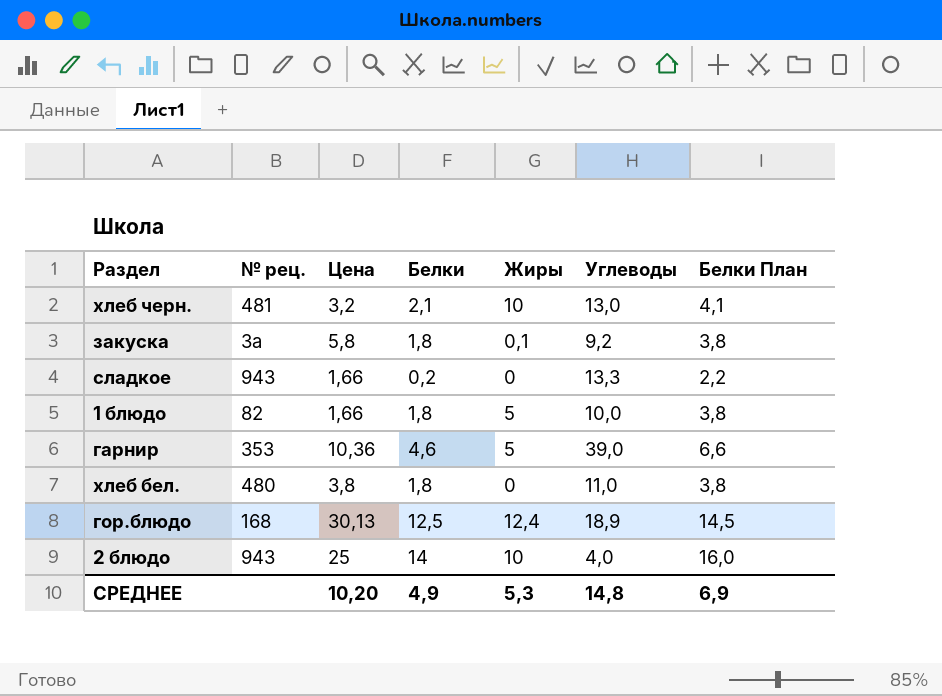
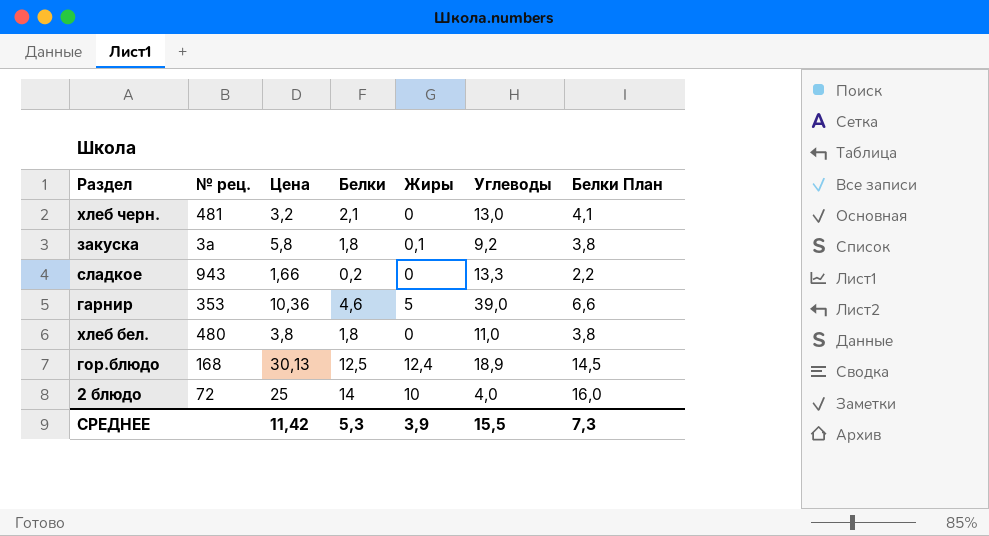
row 1 блюдо: 82 | 1,66 | 1,8 | 5 | 10,0 | 3,8 -> none
хлеб черн. | Жиры: 10 -> 0
2 блюдо | № рец.: 943 -> 72
СРЕДНЕЕ | Цена: 10,20 -> 11,42
СРЕДНЕЕ | Белки: 4,9 -> 5,3
СРЕДНЕЕ | Жиры: 5,3 -> 3,9
СРЕДНЕЕ | Углеводы: 14,8 -> 15,5
СРЕДНЕЕ | Белки План: 6,9 -> 7,3

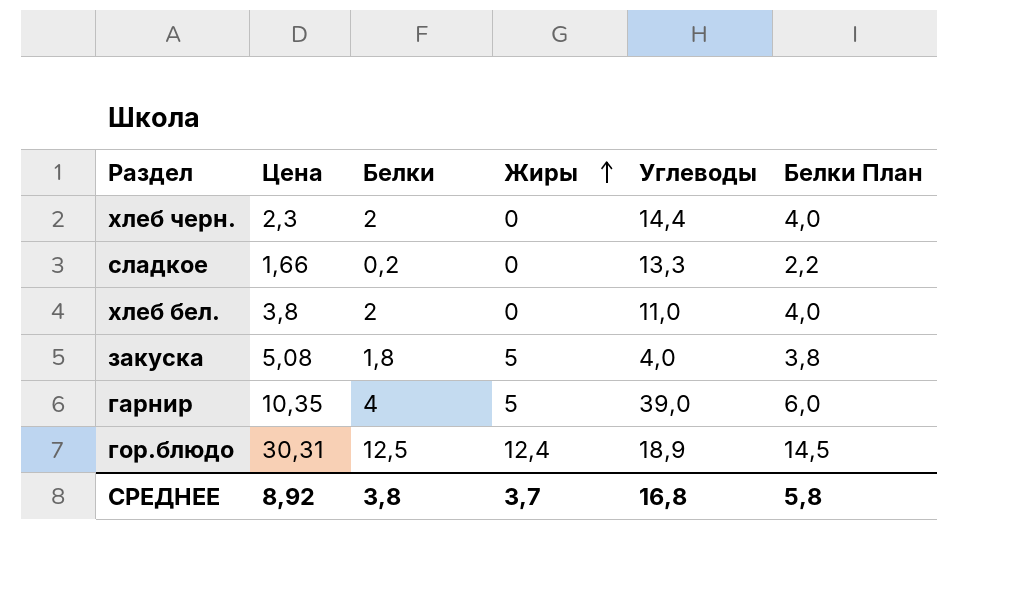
row order: none -> Жиры ascending
column № рец. | position: 2 -> none
row 2 блюдо: 72 | 25 | 14 | 10 | 4,0 | 16,0 -> none
хлеб черн. | Цена: 3,2 -> 2,3
хлеб черн. | Белки: 2,1 -> 2
хлеб черн. | Углеводы: 13,0 -> 14,4
хлеб черн. | Белки План: 4,1 -> 4,0
хлеб бел. | Белки: 1,8 -> 2
хлеб бел. | Белки План: 3,8 -> 4,0
закуска | Цена: 5,8 -> 5,08
закуска | Жиры: 0,1 -> 5
закуска | Углеводы: 9,2 -> 4,0
гарнир | Цена: 10,36 -> 10,35
гарнир | Белки: 4,6 -> 4
гарнир | Белки План: 6,6 -> 6,0
гор.блюдо | Цена: 30,13 -> 30,31
СРЕДНЕЕ | Цена: 11,42 -> 8,92
СРЕДНЕЕ | Белки: 5,3 -> 3,8
СРЕДНЕЕ | Жиры: 3,9 -> 3,7
СРЕДНЕЕ | Углеводы: 15,5 -> 16,8
СРЕДНЕЕ | Белки План: 7,3 -> 5,8

